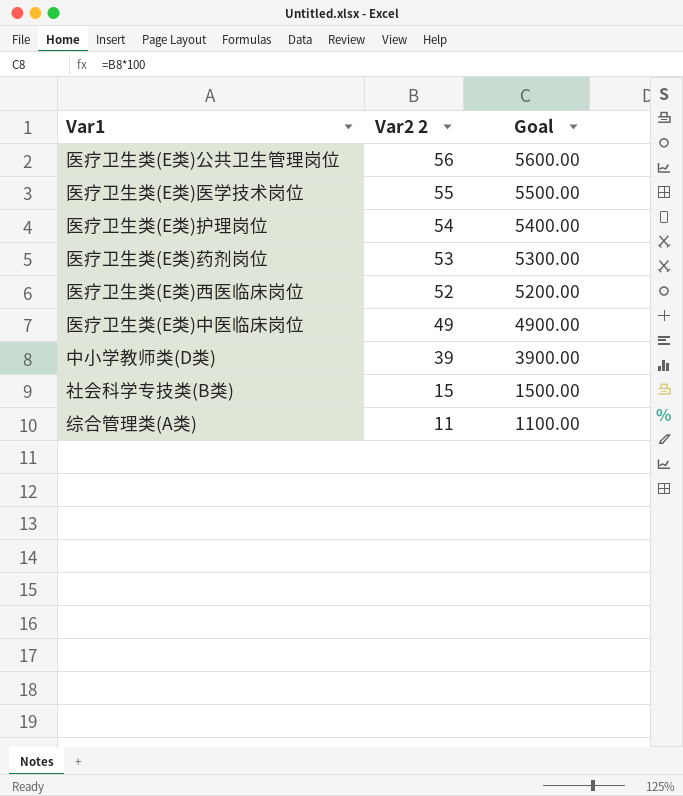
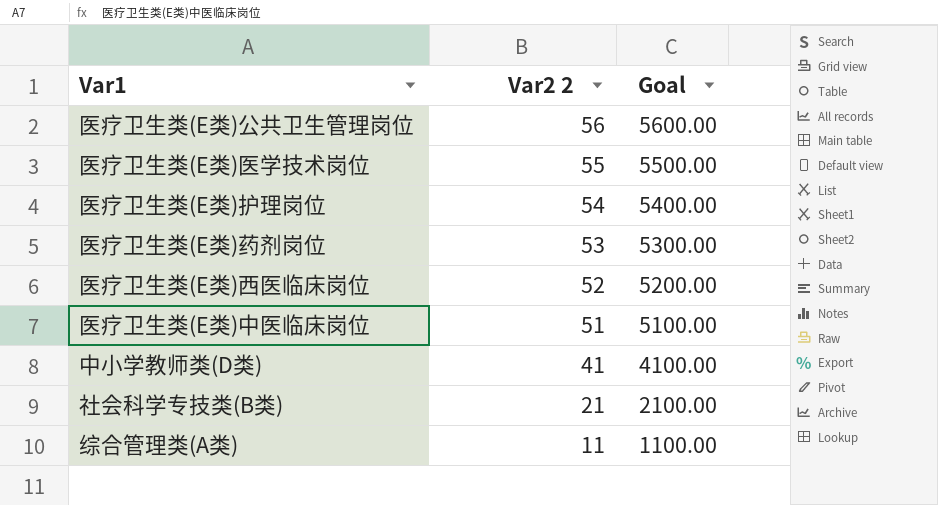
医疗卫生类(E类)中医临床岗位 | Var2 2: 49 -> 51
医疗卫生类(E类)中医临床岗位 | Goal: 4900.00 -> 5100.00
中小学教师类(D类) | Var2 2: 39 -> 41
中小学教师类(D类) | Goal: 3900.00 -> 4100.00
社会科学专技类(B类) | Var2 2: 15 -> 21
社会科学专技类(B类) | Goal: 1500.00 -> 2100.00

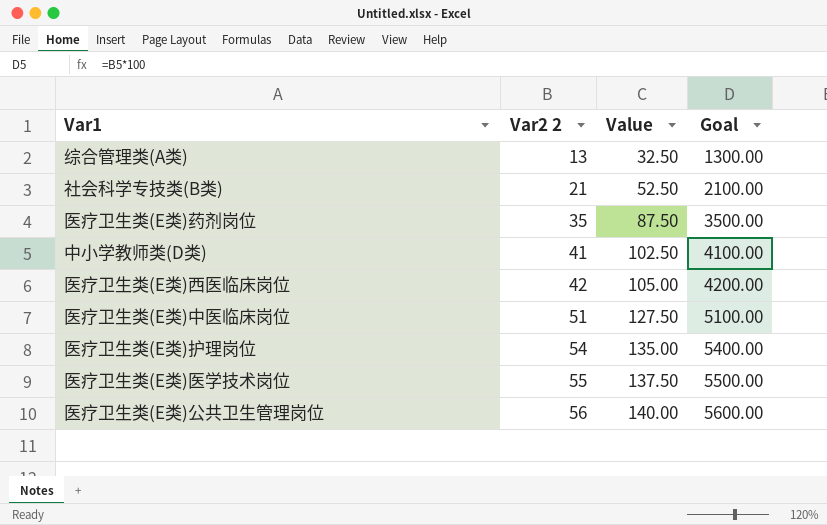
row order: Var2 2 descending -> Var2 2 ascending
column Value | formula: none -> [Var2 2] * 2.5
综合管理类(A类) | Var2 2: 11 -> 13
综合管理类(A类) | Goal: 1100.00 -> 1300.00
医疗卫生类(E类)药剂岗位 | Var2 2: 53 -> 35
医疗卫生类(E类)药剂岗位 | Goal: 5300.00 -> 3500.00
医疗卫生类(E类)西医临床岗位 | Var2 2: 52 -> 42
医疗卫生类(E类)西医临床岗位 | Goal: 5200.00 -> 4200.00

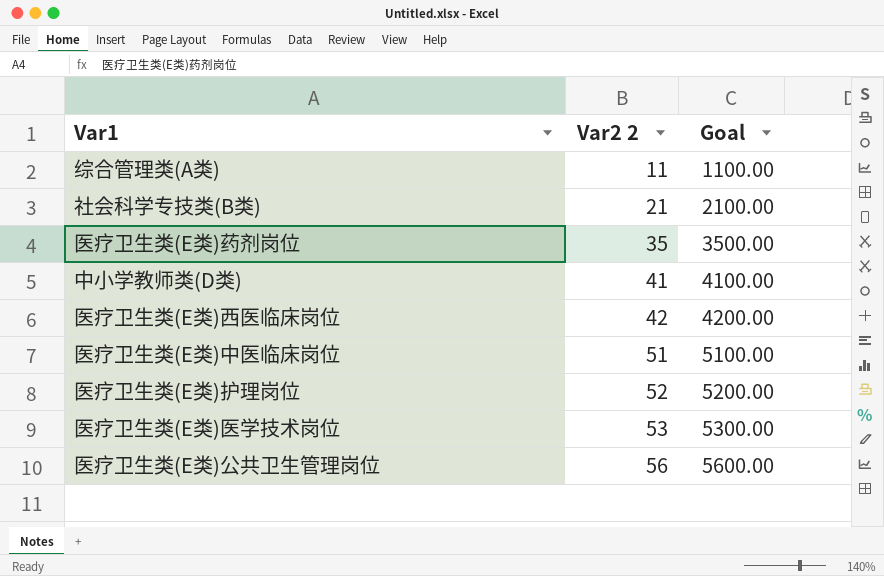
column Value | formula: [Var2 2] * 2.5 -> none
综合管理类(A类) | Var2 2: 13 -> 11
综合管理类(A类) | Goal: 1300.00 -> 1100.00
医疗卫生类(E类)护理岗位 | Var2 2: 54 -> 52
医疗卫生类(E类)护理岗位 | Goal: 5400.00 -> 5200.00
医疗卫生类(E类)医学技术岗位 | Var2 2: 55 -> 53
医疗卫生类(E类)医学技术岗位 | Goal: 5500.00 -> 5300.00

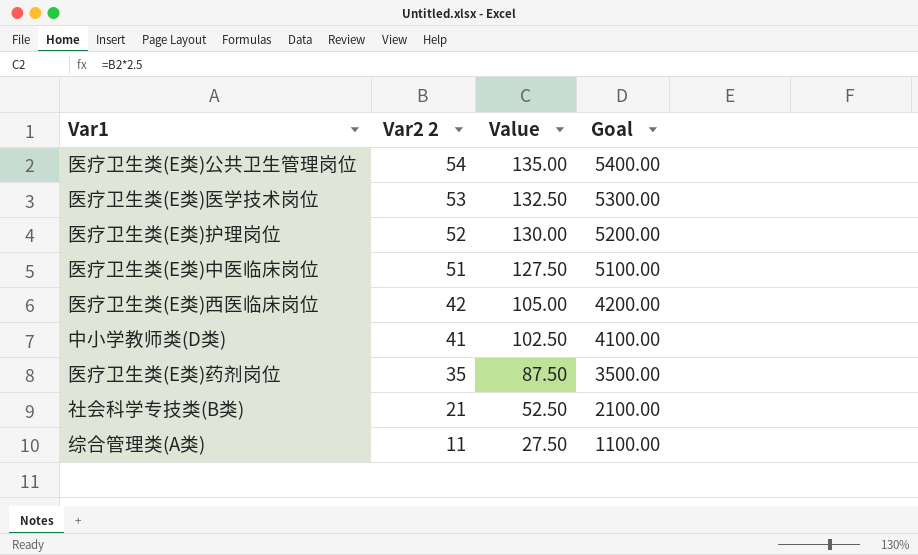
row order: Var2 2 ascending -> Var2 2 descending
column Value | formula: none -> [Var2 2] * 2.5
医疗卫生类(E类)公共卫生管理岗位 | Var2 2: 56 -> 54
医疗卫生类(E类)公共卫生管理岗位 | Goal: 5600.00 -> 5400.00

